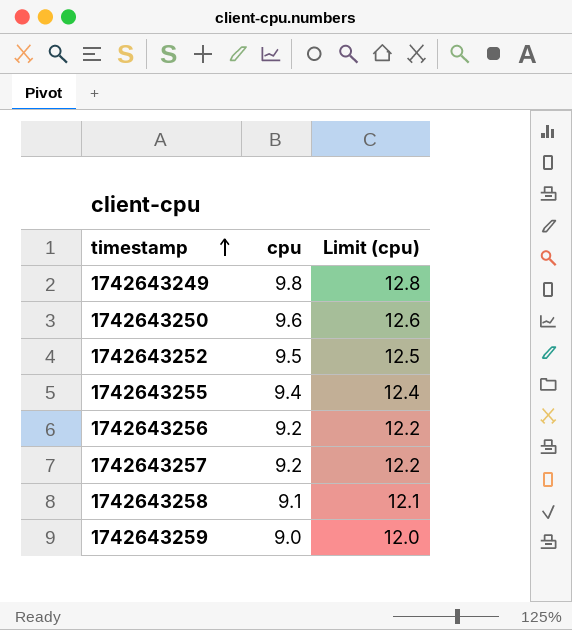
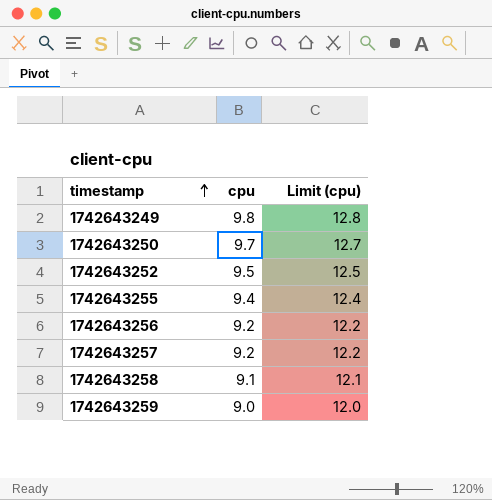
1742643250 | cpu: 9.6 -> 9.7
1742643250 | Limit (cpu): 12.6 -> 12.7

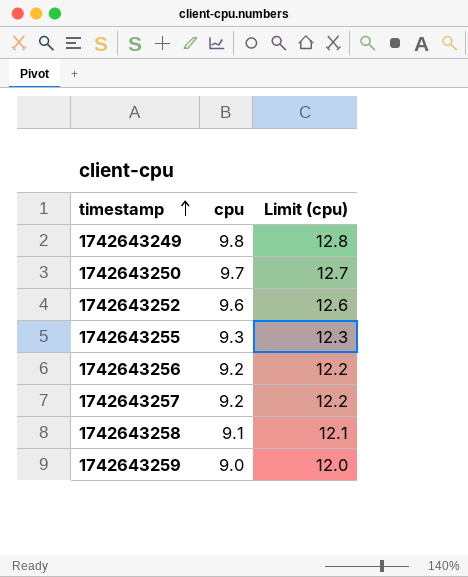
1742643252 | cpu: 9.5 -> 9.6
1742643252 | Limit (cpu): 12.5 -> 12.6
1742643255 | cpu: 9.4 -> 9.3
1742643255 | Limit (cpu): 12.4 -> 12.3

